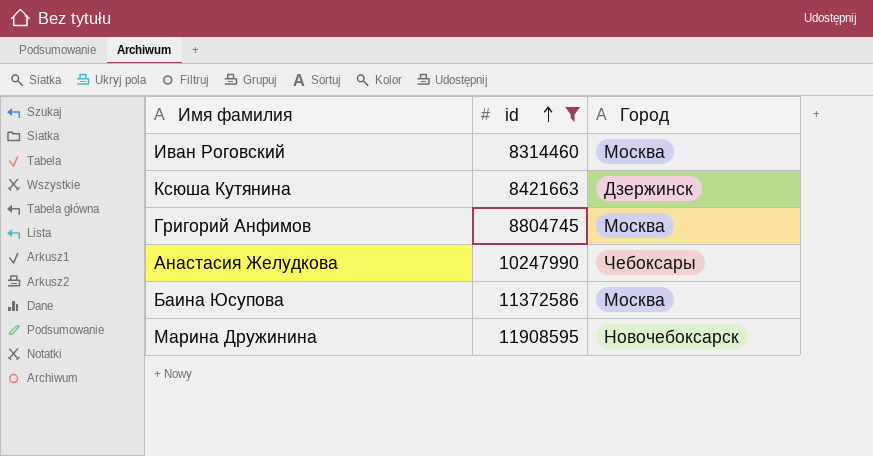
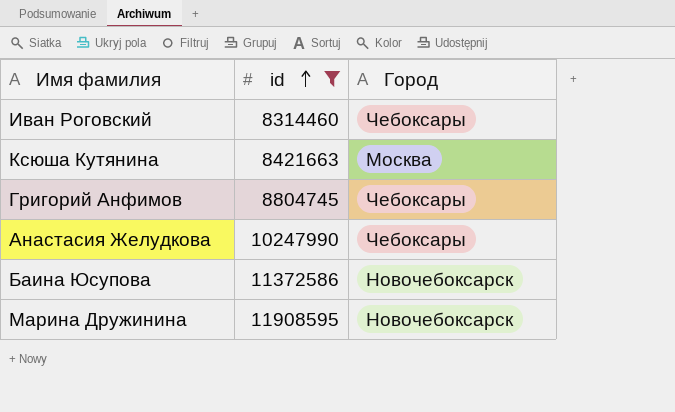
Иван Роговский | Город: Москва -> Чебоксары
Ксюша Кутянина | Город: Дзержинск -> Москва
Григорий Анфимов | Город: Москва -> Чебоксары
Баина Юсупова | Город: Москва -> Новочебоксарск

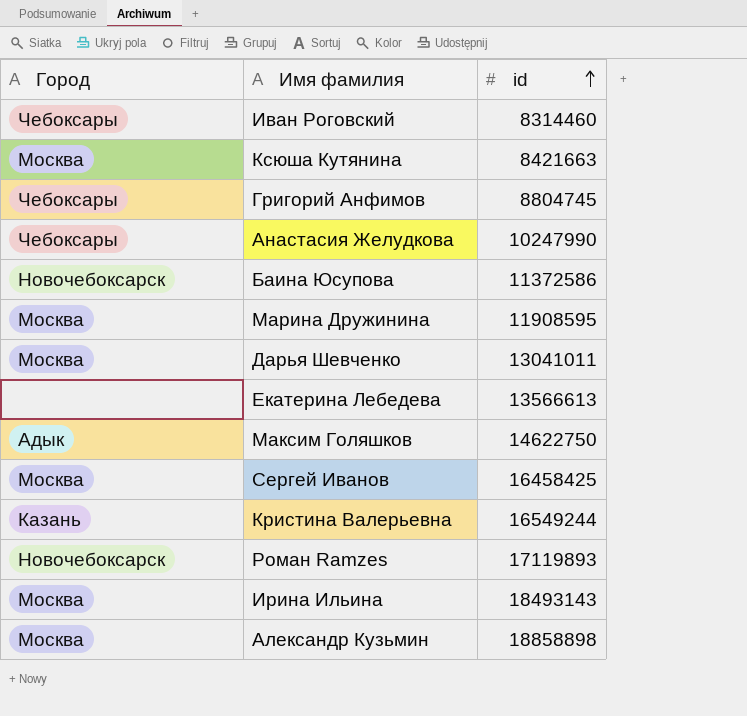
filter: id <= 11908595 -> none
column Город | position: 3 -> 1
Марина Дружинина | Город: Новочебоксарск -> Москва

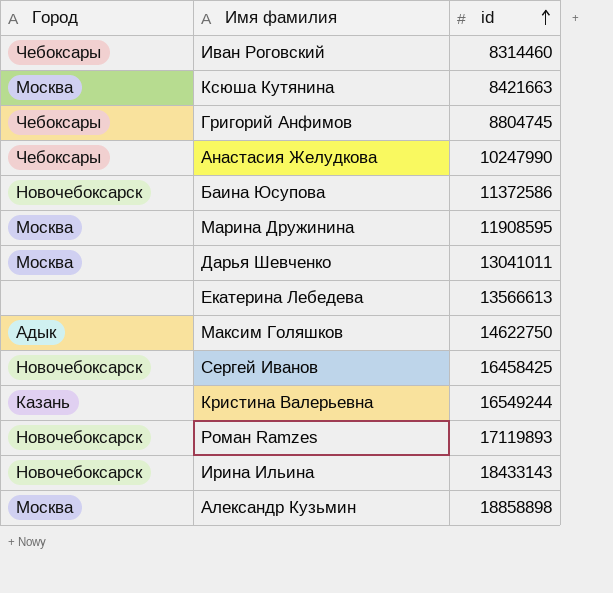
Сергей Иванов | Город: Москва -> Новочебоксарск
Ирина Ильина | Город: Москва -> Новочебоксарск
Ирина Ильина | id: 18493143 -> 18433143

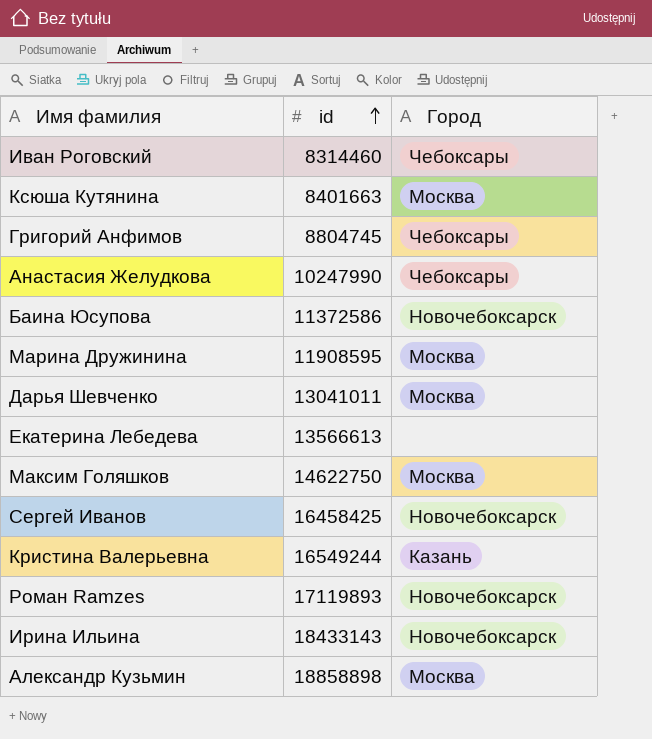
column Город | position: 1 -> 3
Ксюша Кутянина | id: 8421663 -> 8401663
Максим Голяшков | Город: Адык -> Москва

